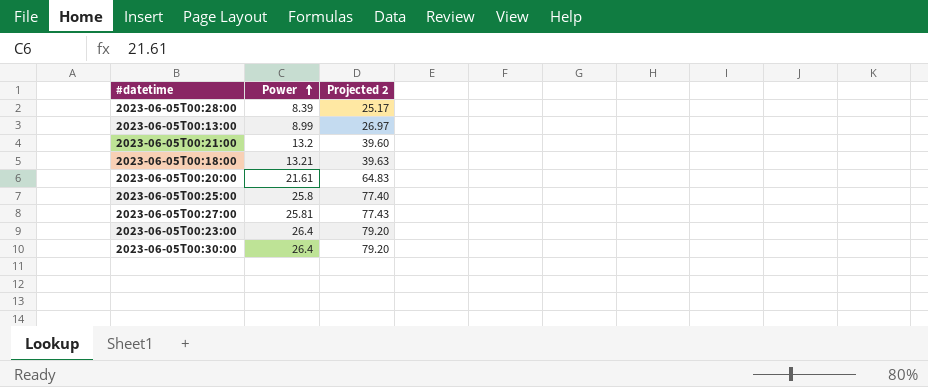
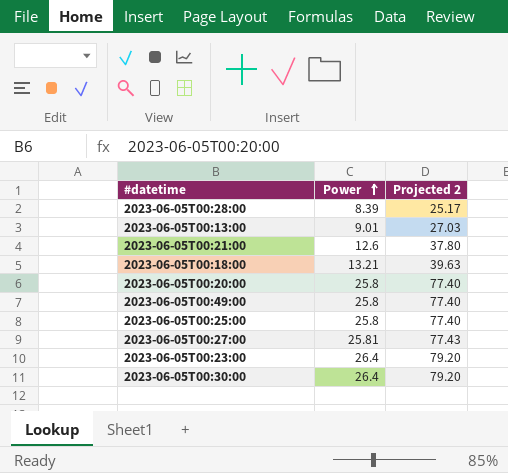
2023-06-05T00:13:00 | Power: 8.99 -> 9.01
2023-06-05T00:13:00 | Projected 2: 26.97 -> 27.03
2023-06-05T00:21:00 | Power: 13.2 -> 12.6
2023-06-05T00:21:00 | Projected 2: 39.60 -> 37.80
2023-06-05T00:20:00 | Power: 21.61 -> 25.8
2023-06-05T00:20:00 | Projected 2: 64.83 -> 77.40
row 2023-06-05T00:49:00: none -> 25.8 | 77.40

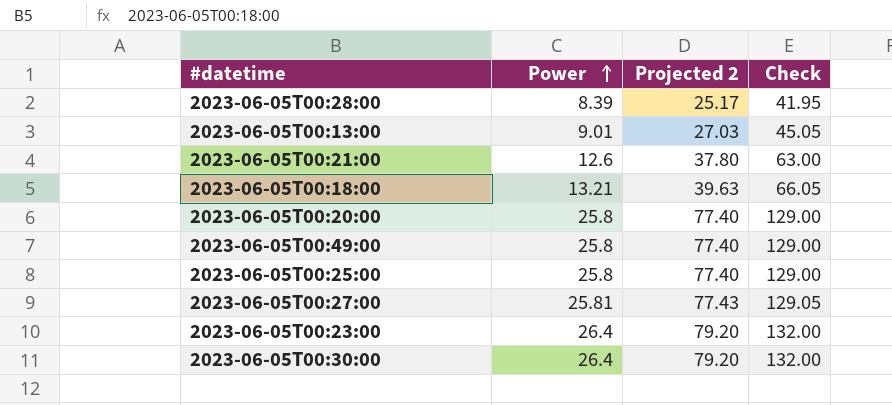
column Check | formula: none -> [Power] * 5

